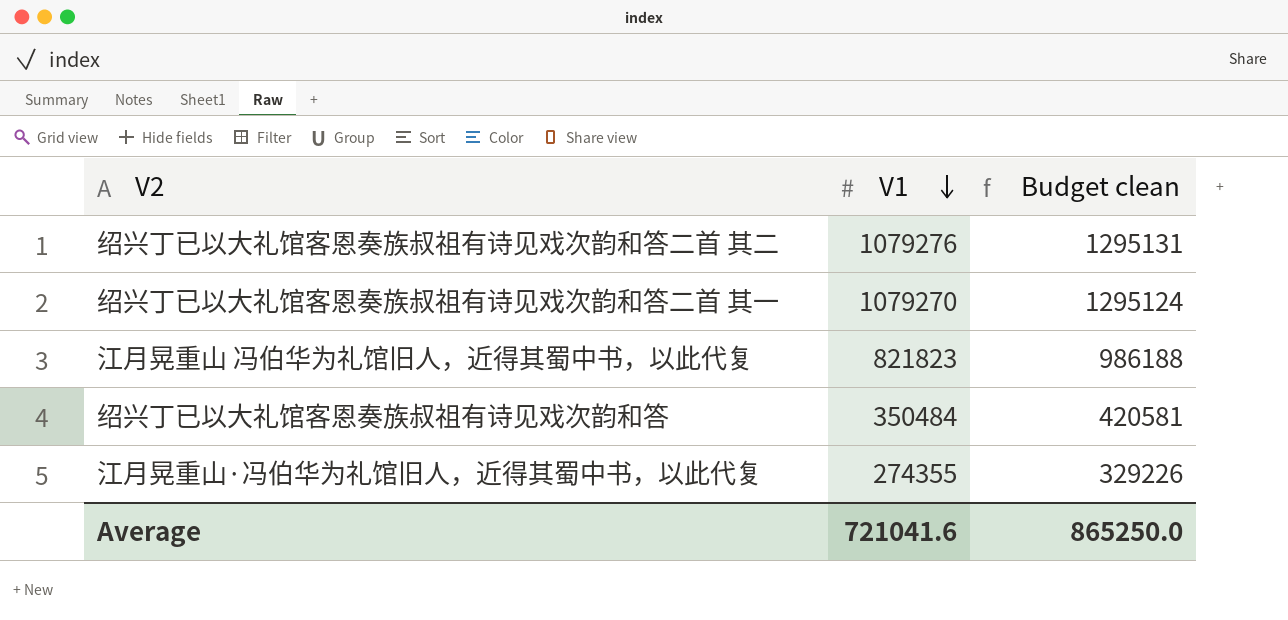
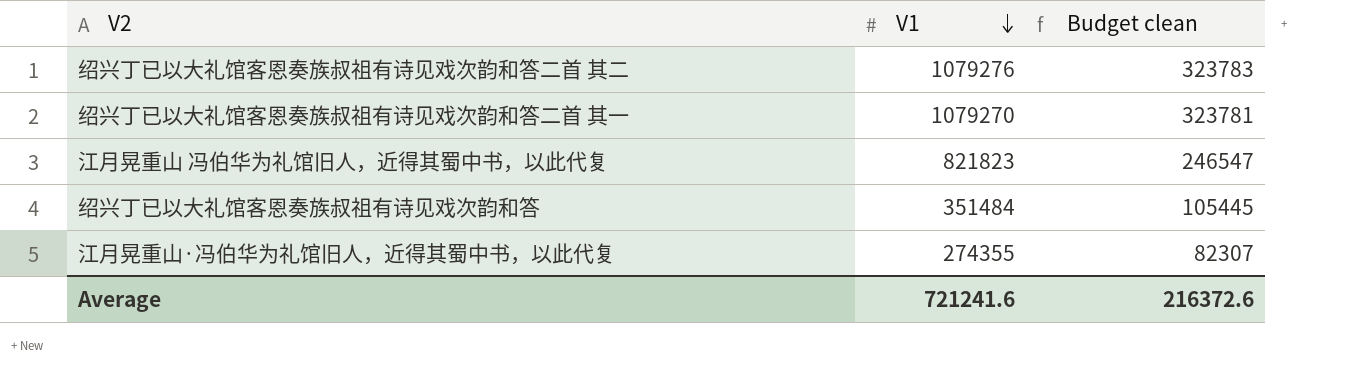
column Budget clean | formula: [V1] * 1.2 -> [V1] * 0.3
绍兴丁已以大礼馆客恩奏族叔祖有诗见戏次韵和答 | V1: 350484 -> 351484
Average | V1: 721041.6 -> 721241.6
Average | Budget clean: 865250.0 -> 216372.6

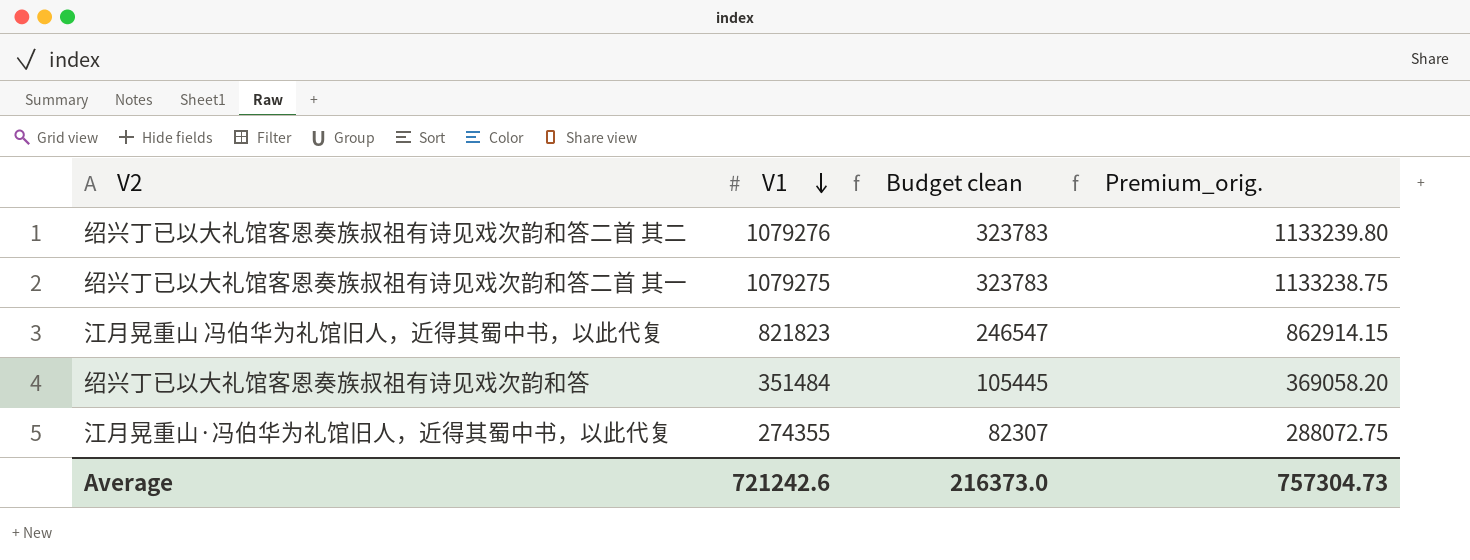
column Premium_orig. | formula: none -> [V1] * 1.05
绍兴丁已以大礼馆客恩奏族叔祖有诗见戏次韵和答二首 其一 | V1: 1079270 -> 1079275
绍兴丁已以大礼馆客恩奏族叔祖有诗见戏次韵和答二首 其一 | Budget clean: 323781 -> 323783
Average | V1: 721241.6 -> 721242.6
Average | Budget clean: 216372.6 -> 216373.0

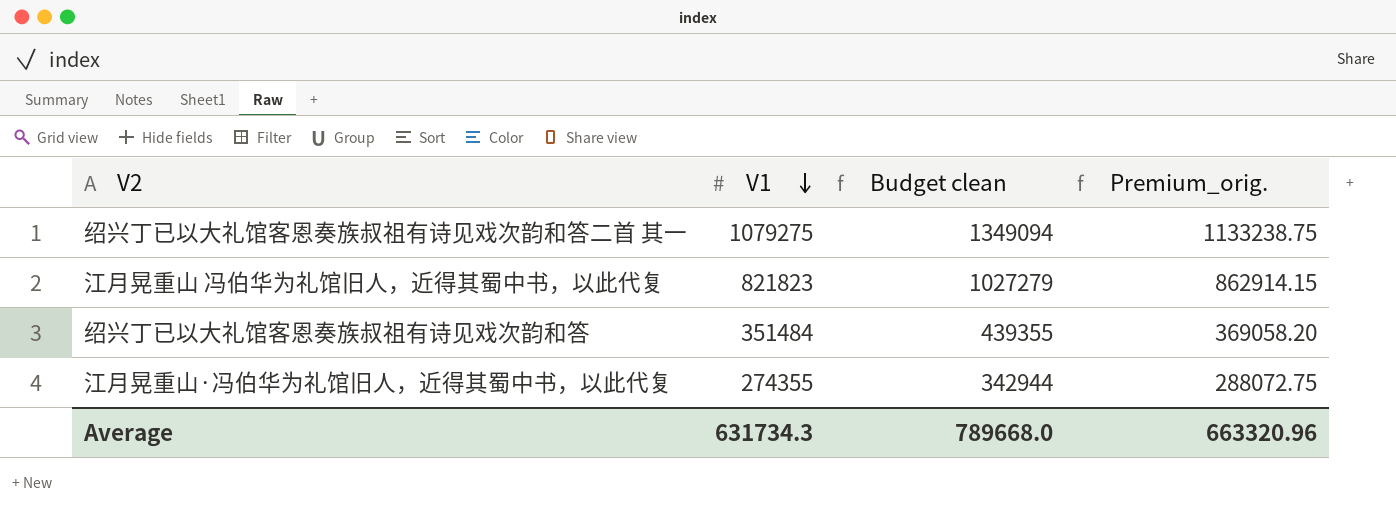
column Budget clean | formula: [V1] * 0.3 -> [V1] * 1.25
row 绍兴丁已以大礼馆客恩奏族叔祖有诗见戏次韵和答二首 其二: 1079276 | 323783 | 1133239.80 -> none
Average | V1: 721242.6 -> 631734.3
Average | Budget clean: 216373.0 -> 789668.0
Average | Premium_orig.: 757304.73 -> 663320.96

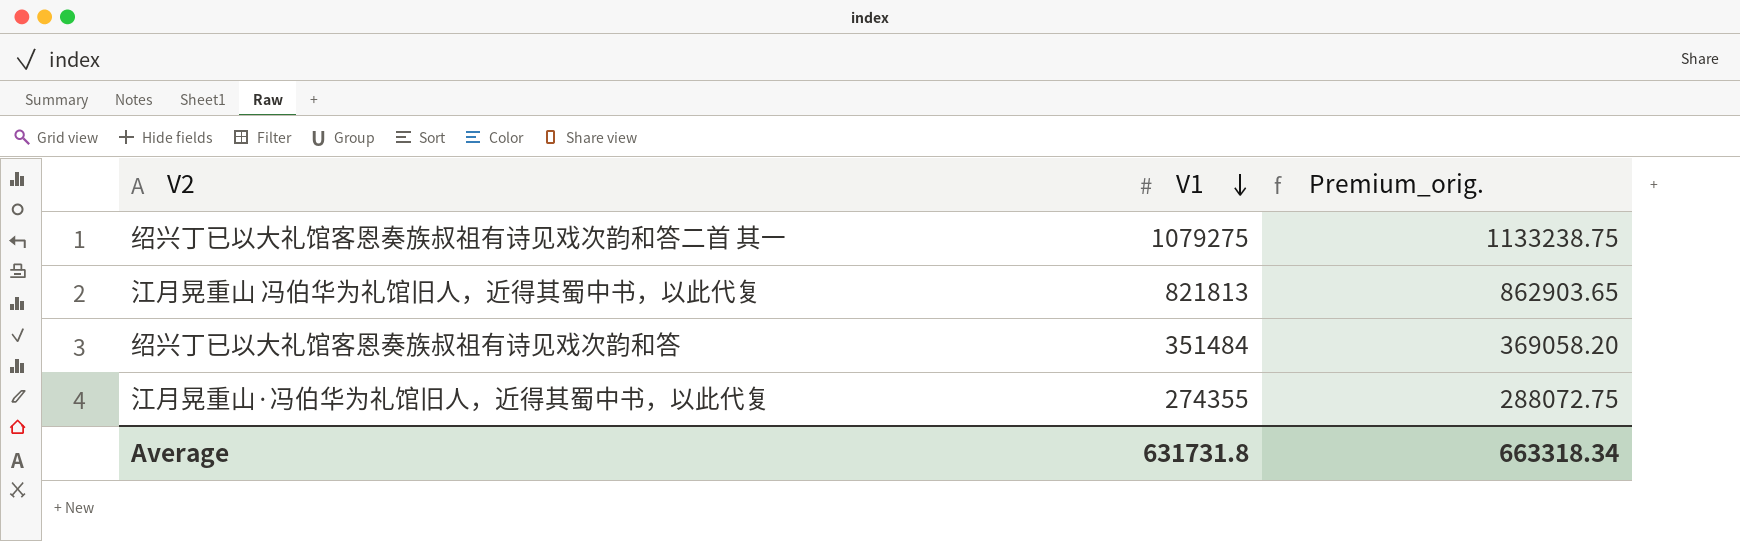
column Budget clean | formula: [V1] * 1.25 -> none
江月晃重山 冯伯华为礼馆旧人，近得其蜀中书，以此代复 | V1: 821823 -> 821813
江月晃重山 冯伯华为礼馆旧人，近得其蜀中书，以此代复 | Premium_orig.: 862914.15 -> 862903.65
Average | V1: 631734.3 -> 631731.8
Average | Premium_orig.: 663320.96 -> 663318.34

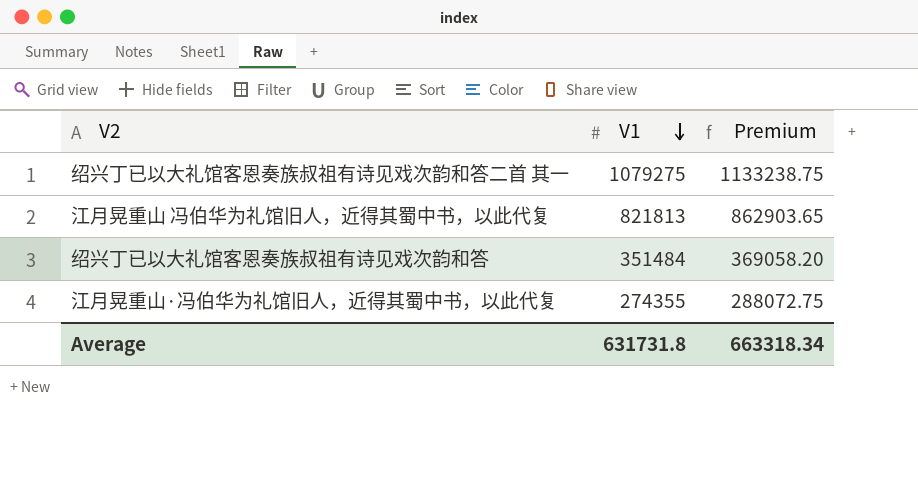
column name: Premium_orig. -> Premium

